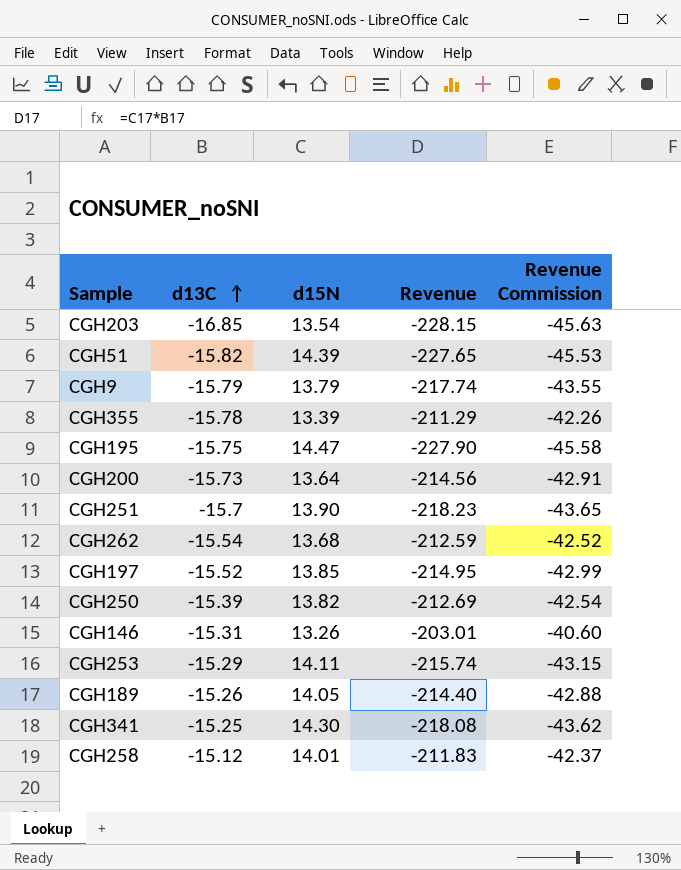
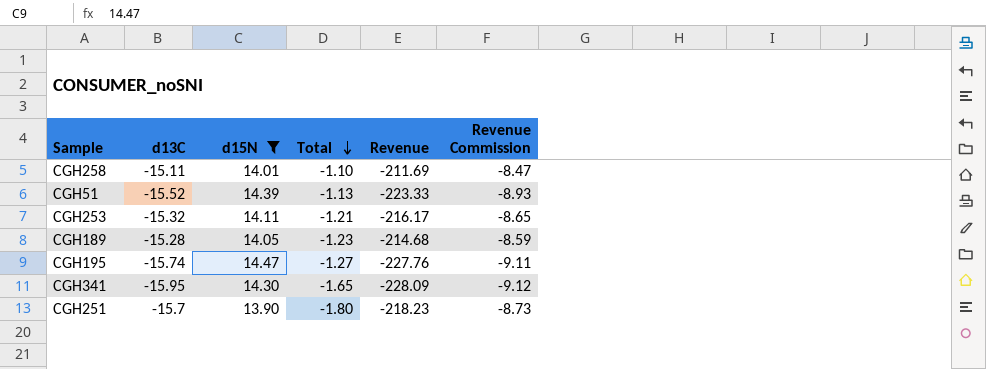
filter: none -> d15N >= 13.90
row order: d13C ascending -> Total descending
column Total | formula: none -> [d13C] + [d15N]
column Revenue Commission | formula: [Revenue] * 0.2 -> [Revenue] * 0.04
CGH258 | d13C: -15.12 -> -15.11
CGH258 | Revenue: -211.83 -> -211.69
CGH51 | d13C: -15.82 -> -15.52
CGH51 | Revenue: -227.65 -> -223.33
CGH253 | d13C: -15.29 -> -15.32
CGH253 | Revenue: -215.74 -> -216.17
CGH189 | d13C: -15.26 -> -15.28
CGH189 | Revenue: -214.40 -> -214.68
CGH195 | d13C: -15.75 -> -15.74
CGH195 | Revenue: -227.90 -> -227.76
CGH341 | d13C: -15.25 -> -15.95
CGH341 | Revenue: -218.08 -> -228.09

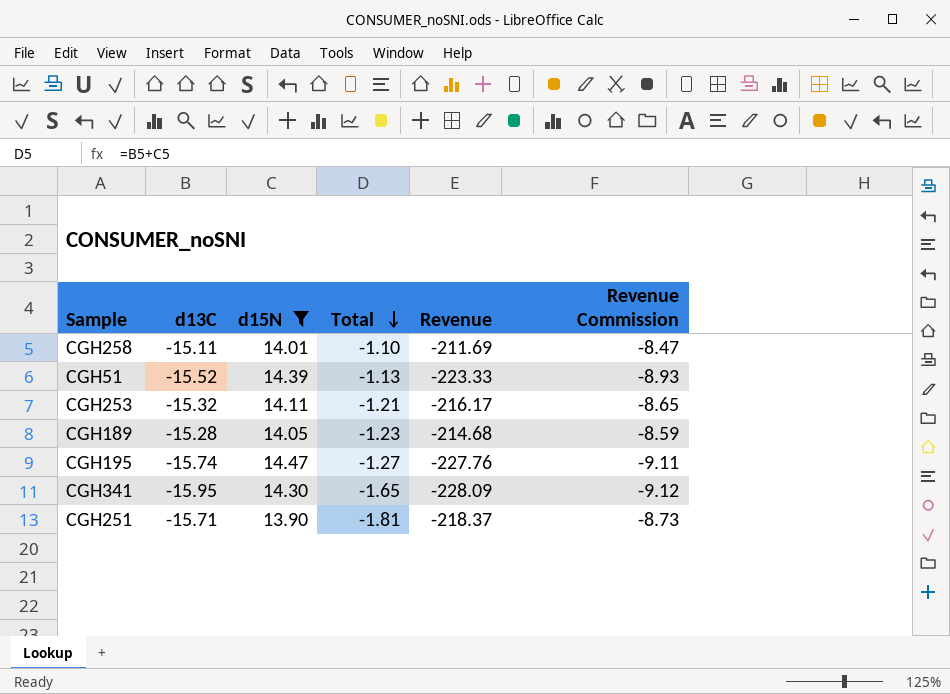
CGH251 | d13C: -15.7 -> -15.71
CGH251 | Total: -1.80 -> -1.81
CGH251 | Revenue: -218.23 -> -218.37

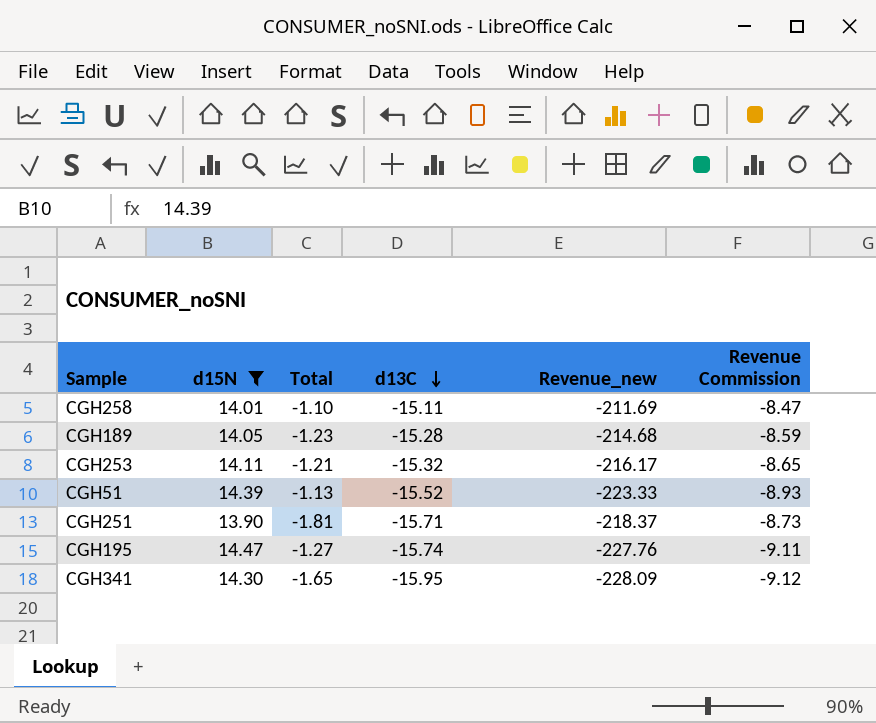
row order: Total descending -> d13C descending
column d13C | position: 2 -> 4
column name: Revenue -> Revenue_new

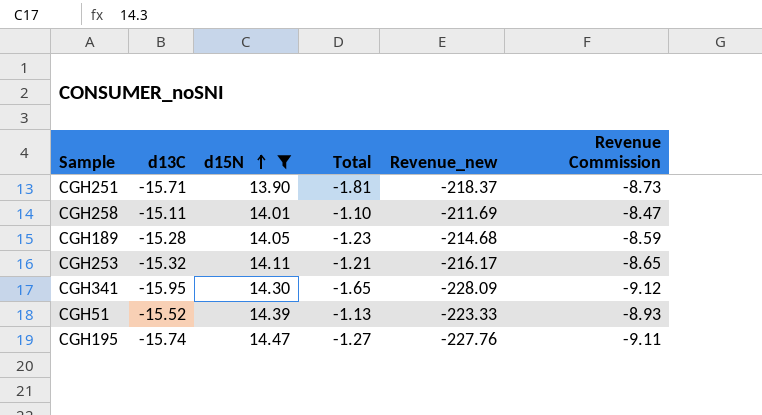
row order: d13C descending -> d15N ascending
column d13C | position: 4 -> 2

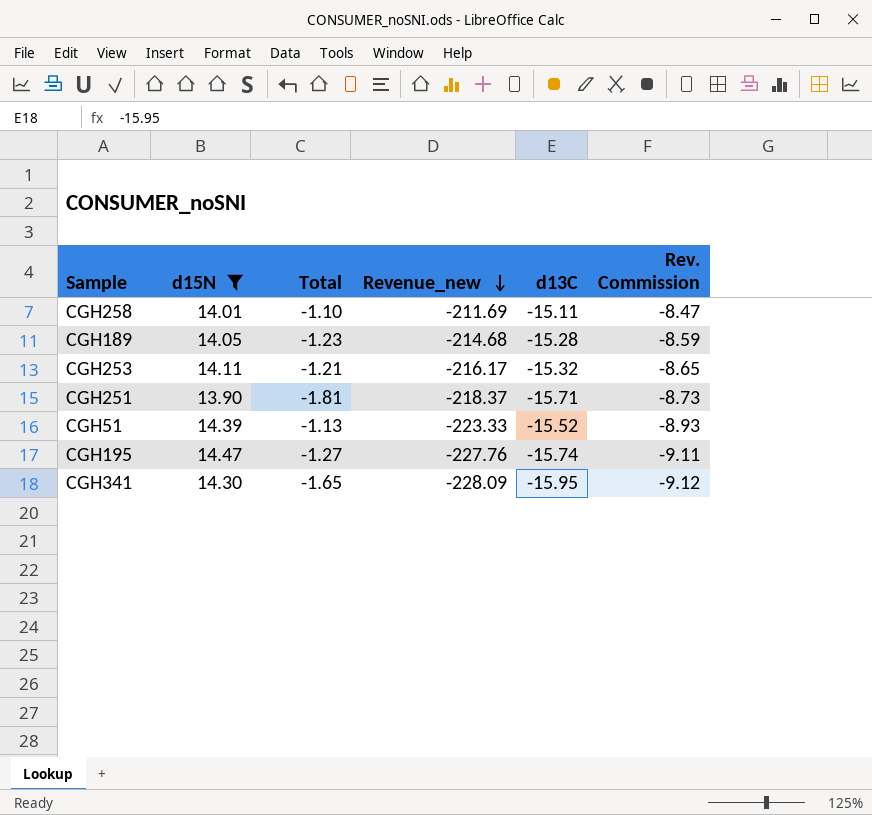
row order: d15N ascending -> Revenue_new descending
column d13C | position: 2 -> 5
column name: Revenue Commission -> Rev. Commission

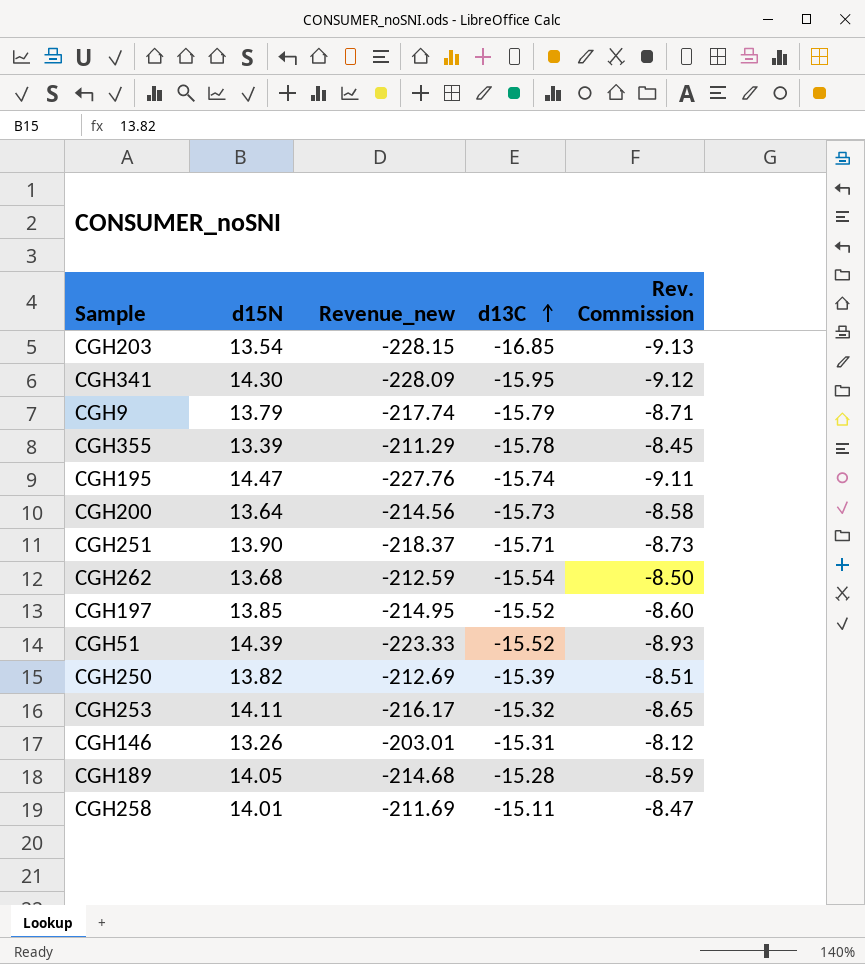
filter: d15N >= 13.90 -> none
row order: Revenue_new descending -> d13C ascending
column Total | formula: [d15N] + [d13C] -> none

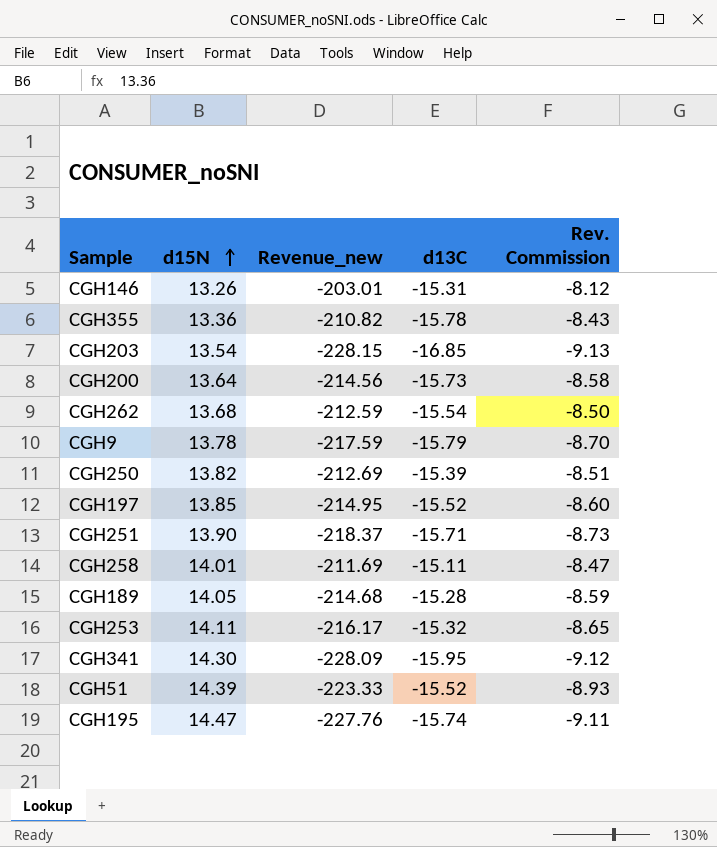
row order: d13C ascending -> d15N ascending
CGH355 | d15N: 13.39 -> 13.36
CGH355 | Revenue_new: -211.29 -> -210.82
CGH355 | Rev. Commission: -8.45 -> -8.43
CGH9 | d15N: 13.79 -> 13.78
CGH9 | Revenue_new: -217.74 -> -217.59
CGH9 | Rev. Commission: -8.71 -> -8.70

